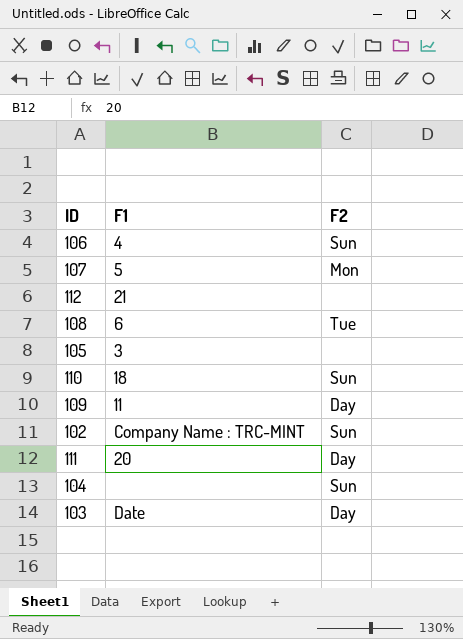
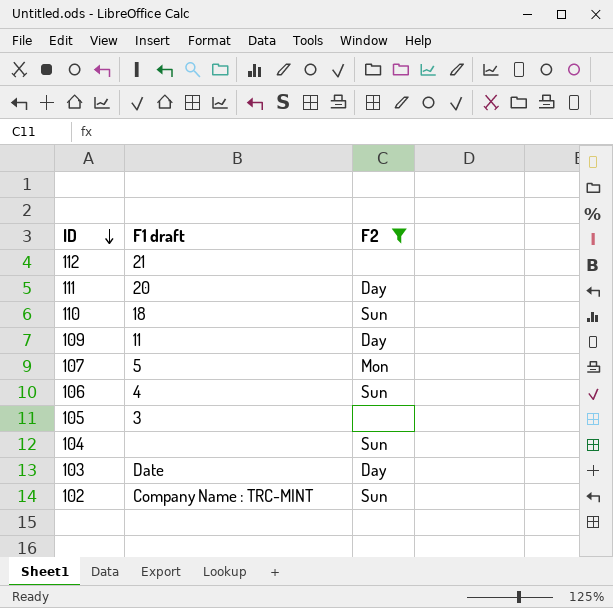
filter: none -> F2 != Tue
row order: none -> ID descending
column name: F1 -> F1 draft

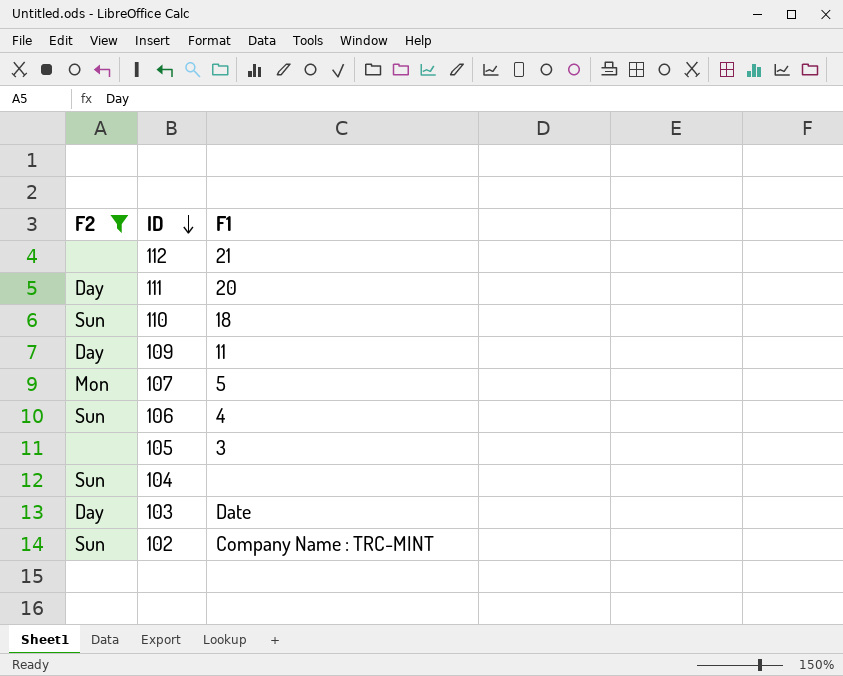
column F2 | position: 3 -> 1
column name: F1 draft -> F1

